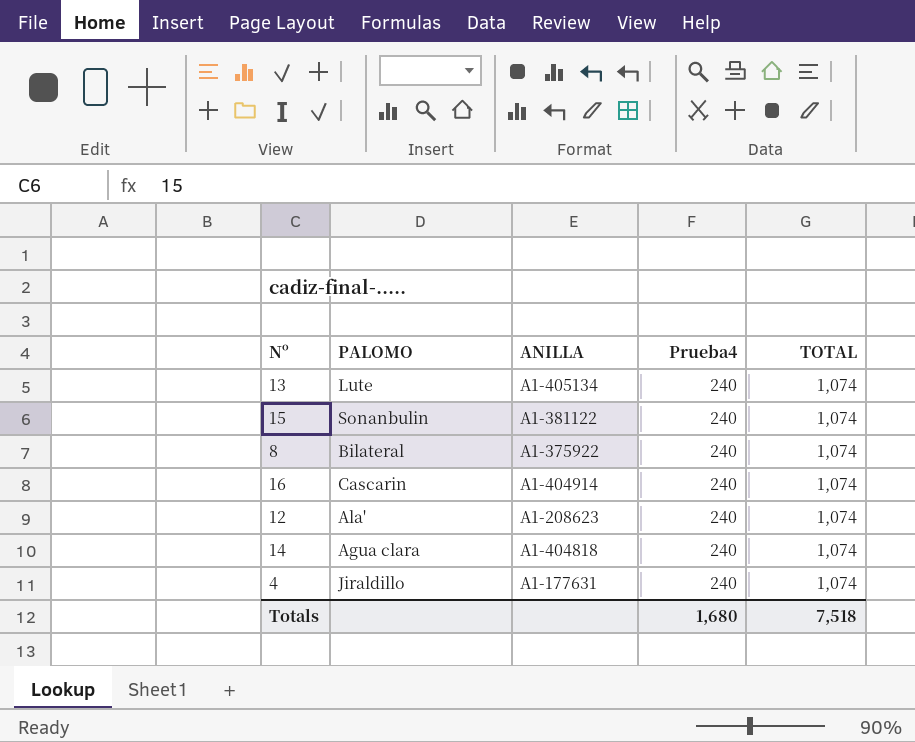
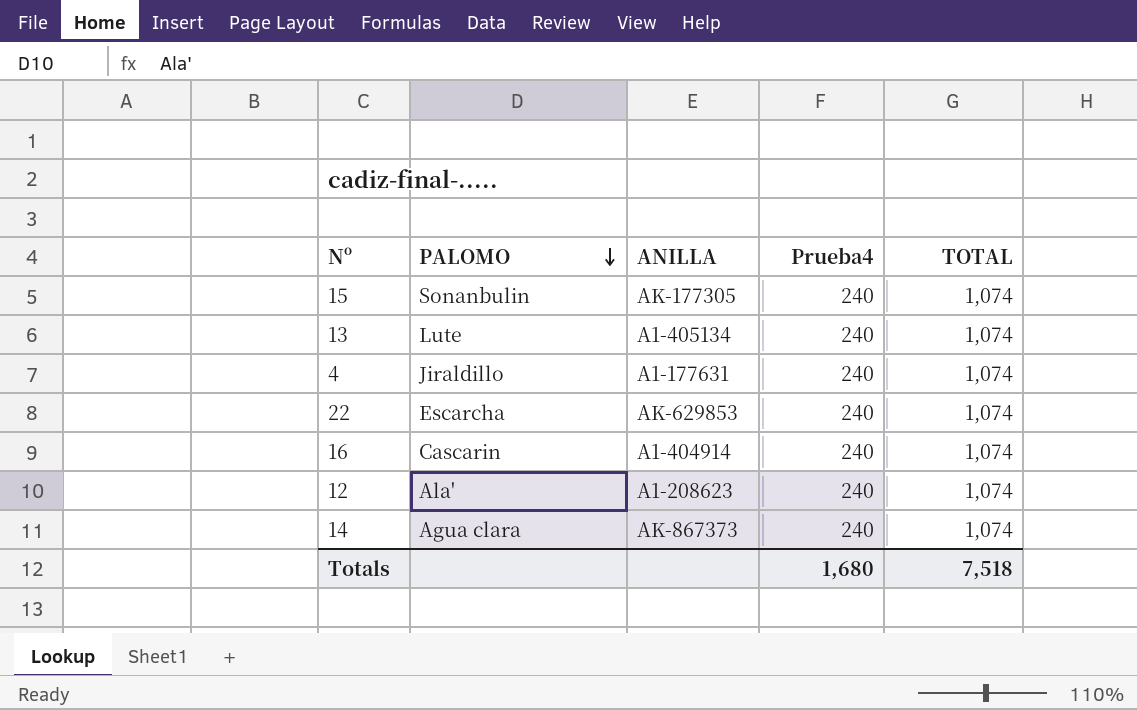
row order: none -> PALOMO descending
row 8: Bilateral | A1-375922 | 240 | 1,074 -> none
15 | ANILLA: A1-381122 -> AK-177305
row 22: none -> Escarcha | AK-629853 | 240 | 1,074
14 | ANILLA: A1-404818 -> AK-867373

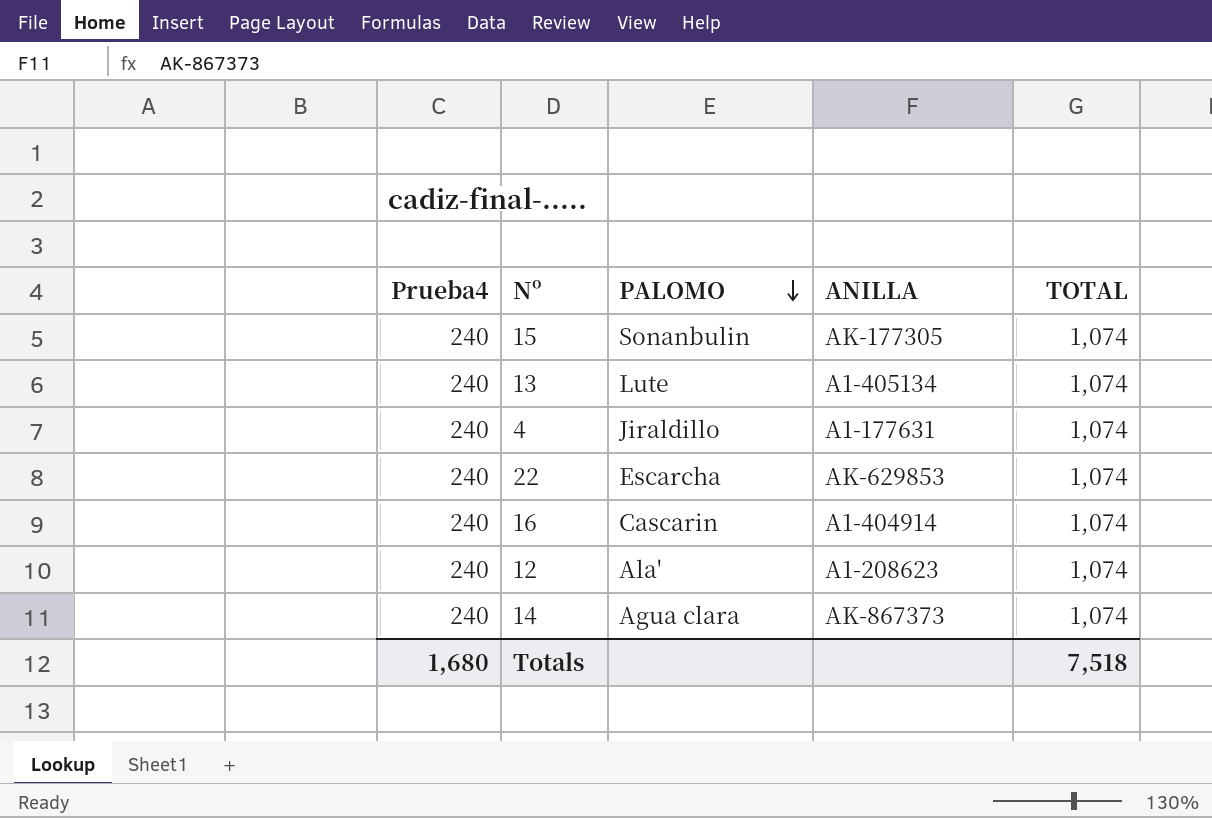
column Prueba4 | position: 4 -> 1

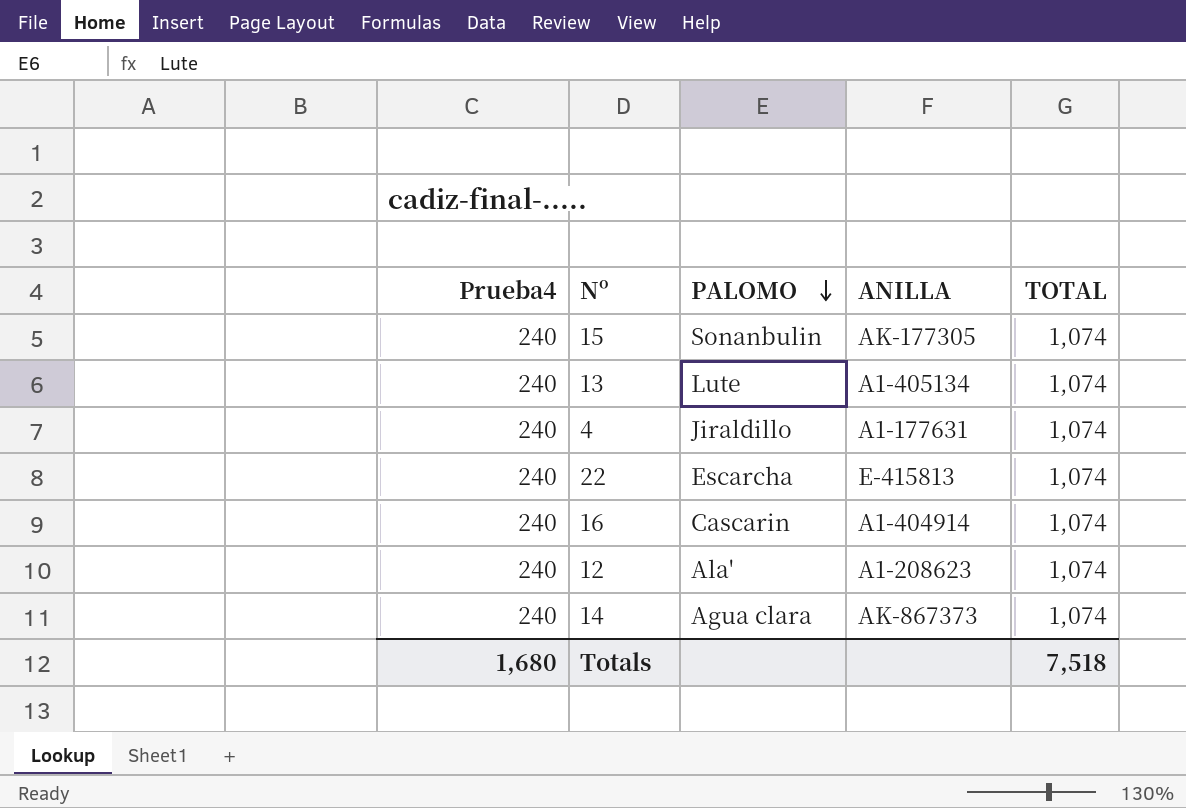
22 | ANILLA: AK-629853 -> E-415813

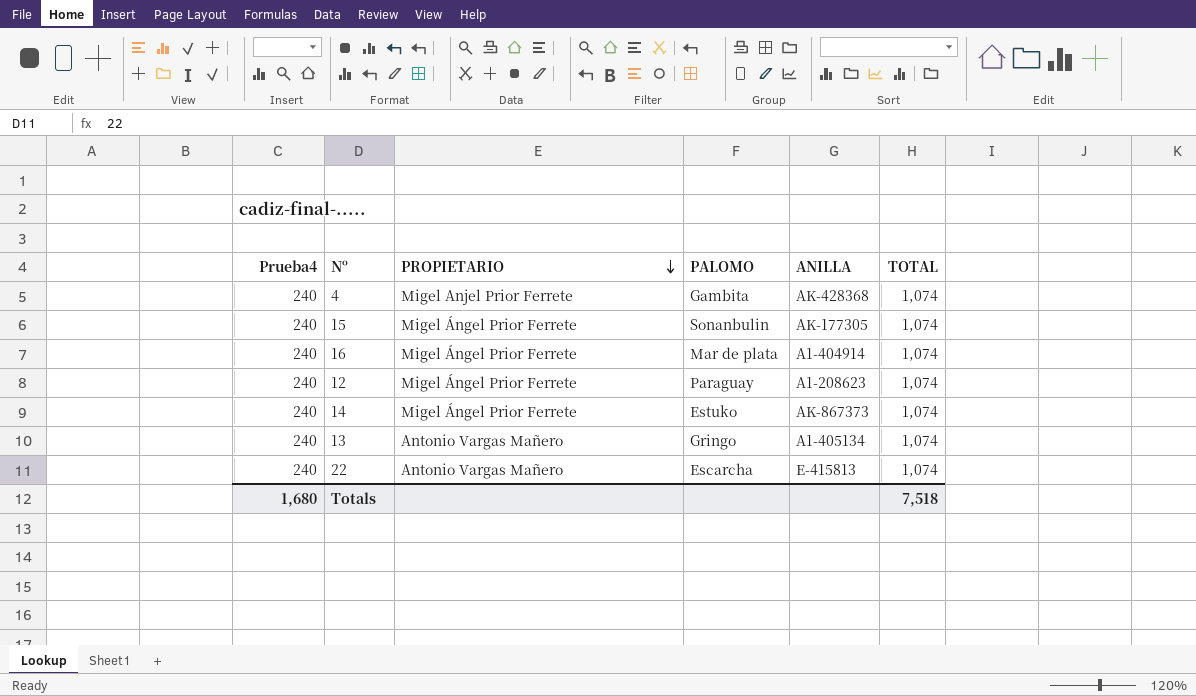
row order: PALOMO descending -> PROPIETARIO descending
column PROPIETARIO | position: none -> 3
4 | PALOMO: Jiraldillo -> Gambita
4 | ANILLA: A1-177631 -> AK-428368
16 | PALOMO: Cascarin -> Mar de plata
12 | PALOMO: Ala' -> Paraguay
14 | PALOMO: Agua clara -> Estuko
13 | PALOMO: Lute -> Gringo

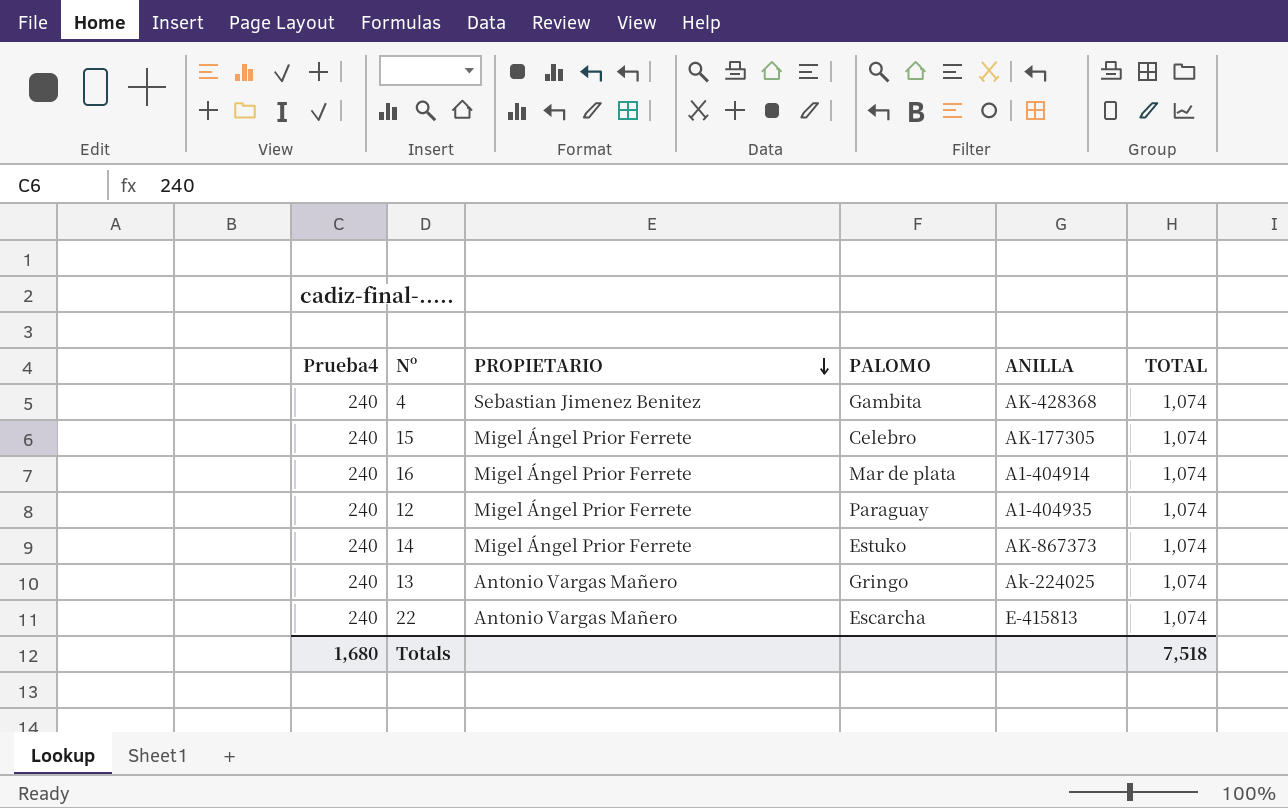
4 | PROPIETARIO: Migel Anjel Prior Ferrete -> Sebastian Jimenez Benitez
15 | PALOMO: Sonanbulin -> Celebro
12 | ANILLA: A1-208623 -> A1-404935
13 | ANILLA: A1-405134 -> Ak-224025

